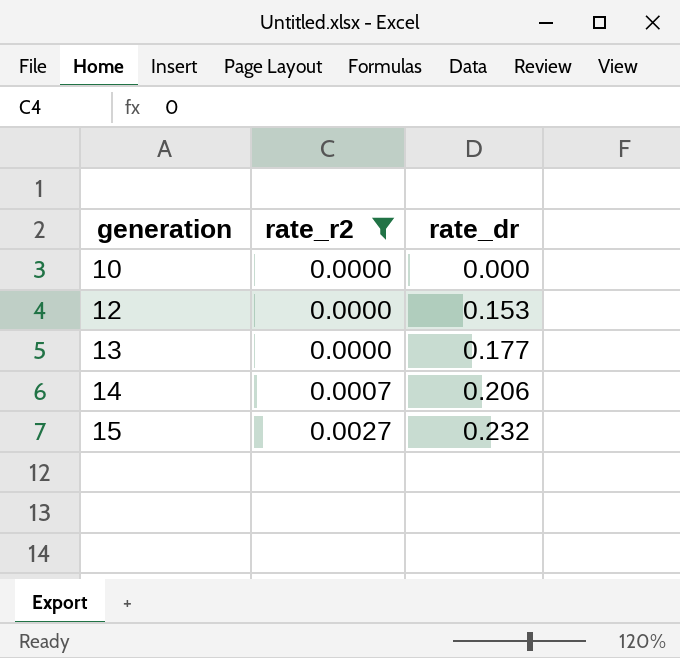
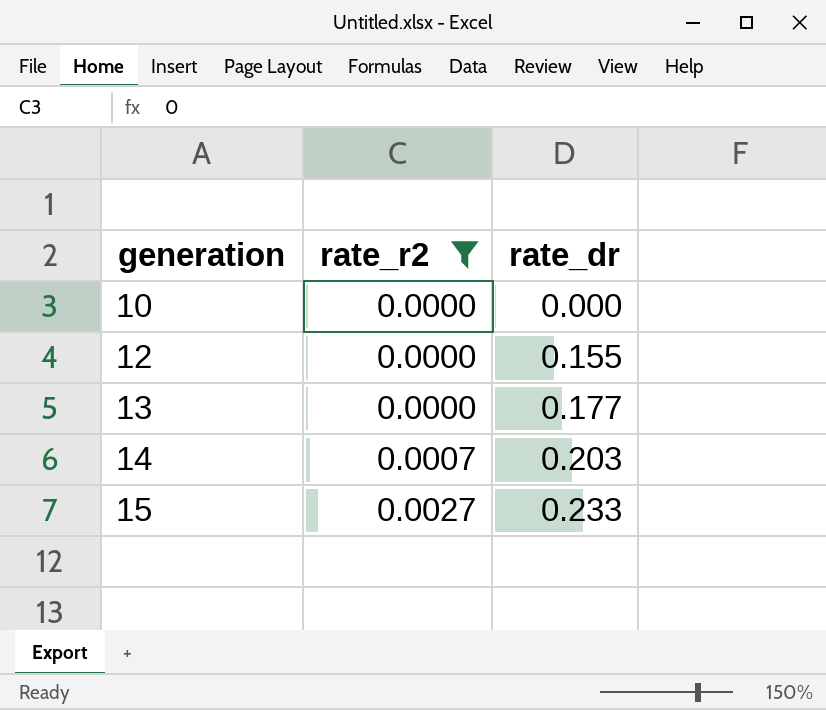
12 | rate_dr: 0.153 -> 0.155
14 | rate_dr: 0.206 -> 0.203
15 | rate_dr: 0.232 -> 0.233

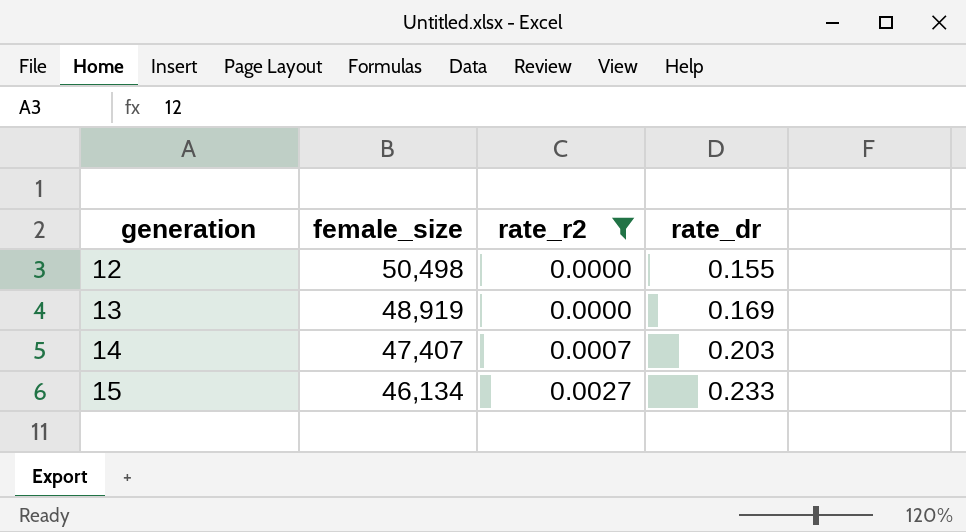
column female_size | position: none -> 2
row 10: 0.0000 | 0.000 -> none
13 | rate_dr: 0.177 -> 0.169

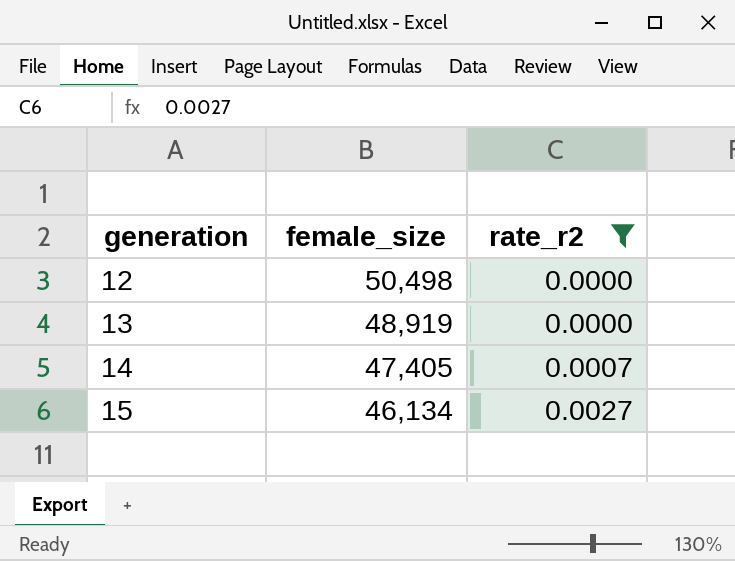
column rate_dr | position: 4 -> none
14 | female_size: 47,407 -> 47,405

